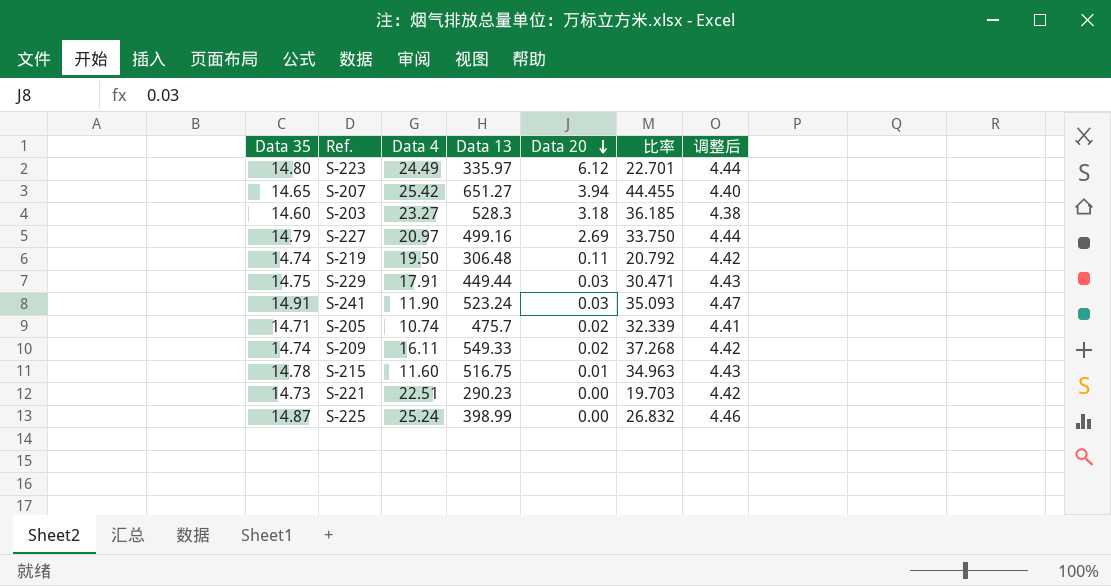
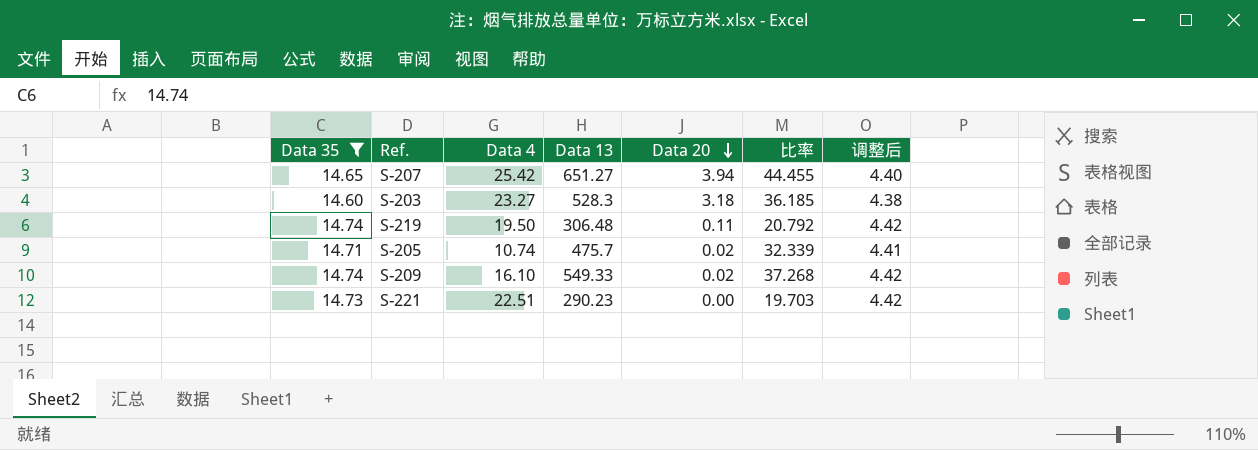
filter: none -> Data 35 <= 14.74
S-209 | Data 4: 16.11 -> 16.10

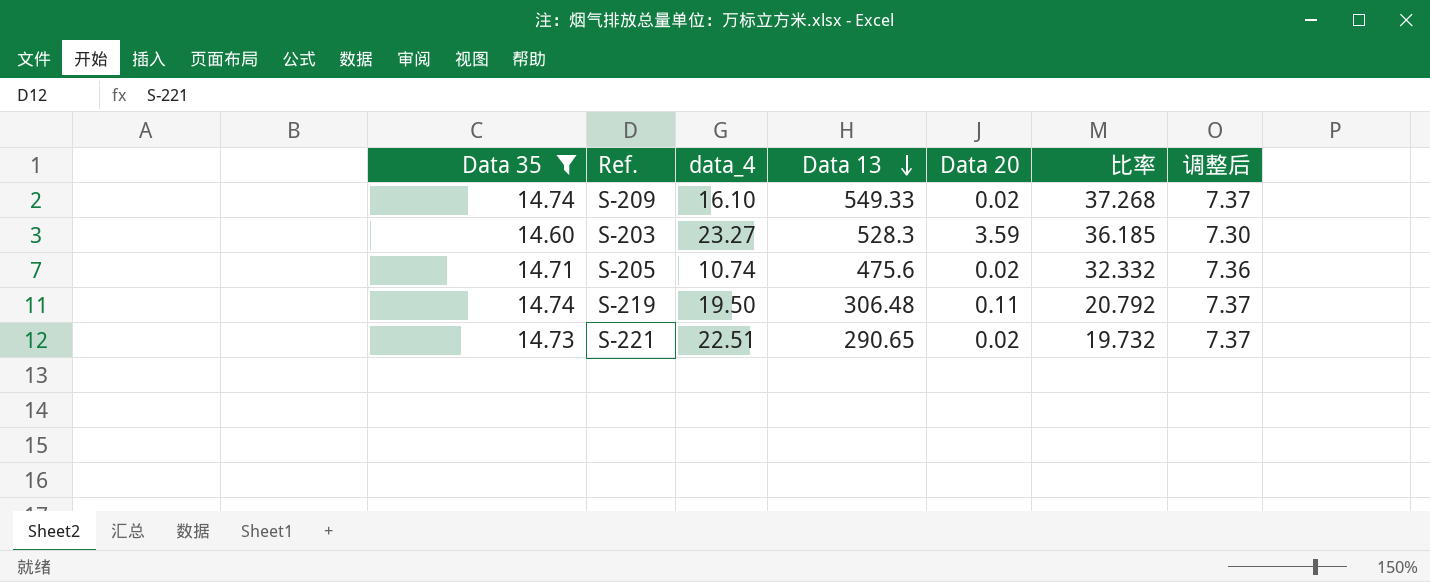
row order: Data 20 descending -> Data 13 descending
column name: Data 4 -> data_4
column 调整后 | formula: [Data 35] * 0.3 -> [Data 35] * 0.5
row S-207: 14.65 | 25.42 | 651.27 | 3.94 | 44.455 | 4.40 -> none
S-203 | Data 20: 3.18 -> 3.59
S-205 | Data 13: 475.7 -> 475.6
S-205 | 比率: 32.339 -> 32.332
S-221 | Data 13: 290.23 -> 290.65
S-221 | Data 20: 0.00 -> 0.02
S-221 | 比率: 19.703 -> 19.732

